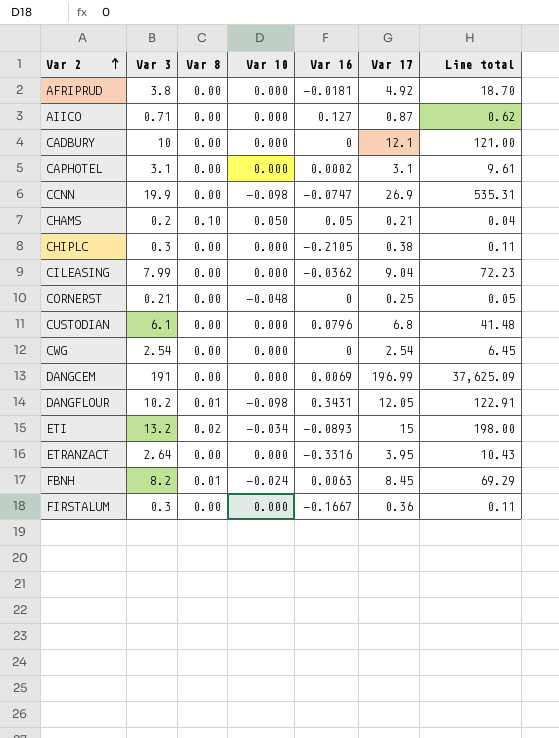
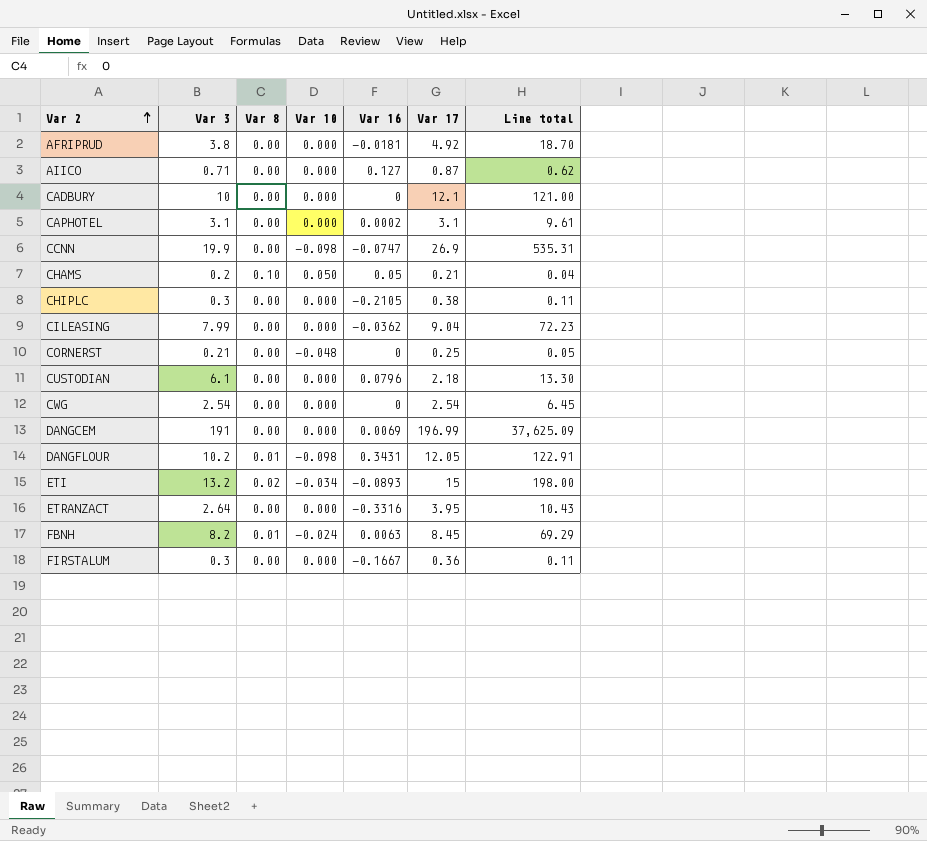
CUSTODIAN | Var 17: 6.8 -> 2.18
CUSTODIAN | Line total: 41.48 -> 13.30

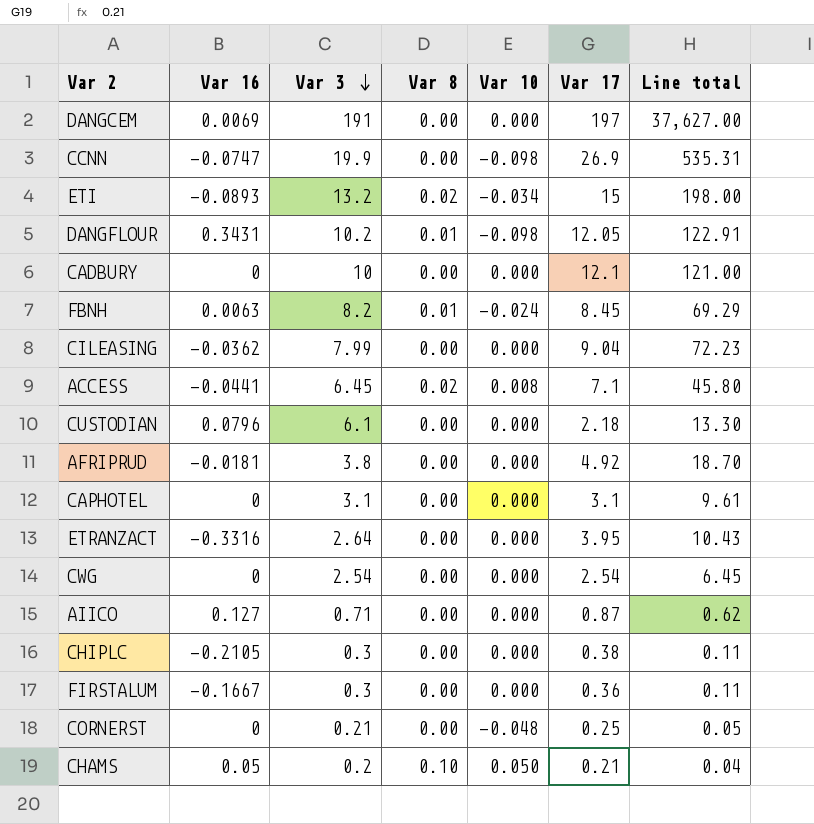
row order: Var 2 ascending -> Var 3 descending
column Var 16 | position: 5 -> 2
DANGCEM | Var 17: 196.99 -> 197
DANGCEM | Line total: 37,625.09 -> 37,627.00
row ACCESS: none -> -0.0441 | 6.45 | 0.02 | 0.008 | 7.1 | 45.80
CAPHOTEL | Var 16: 0.0002 -> 0

